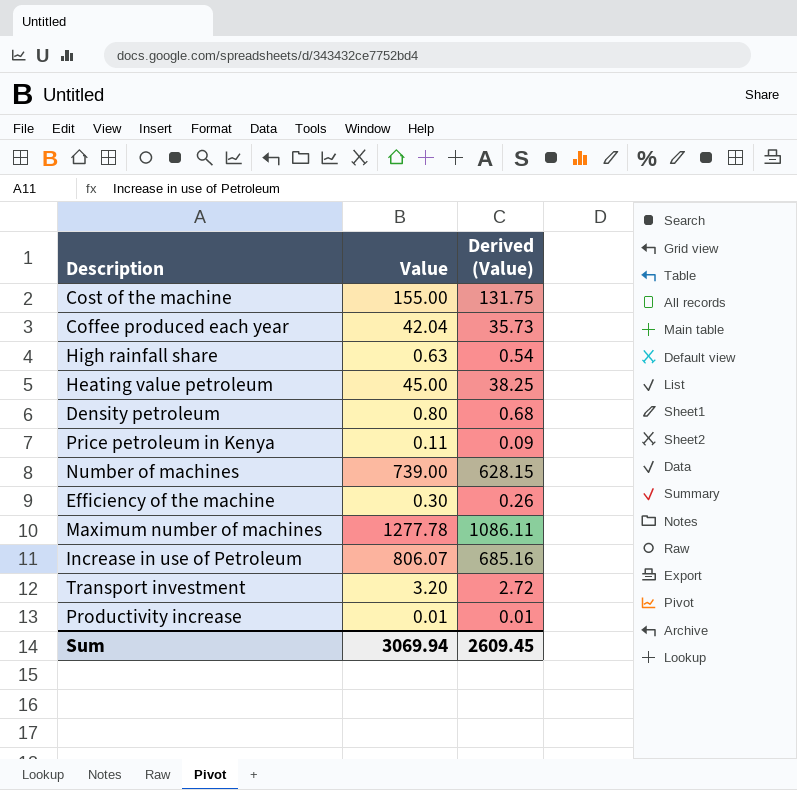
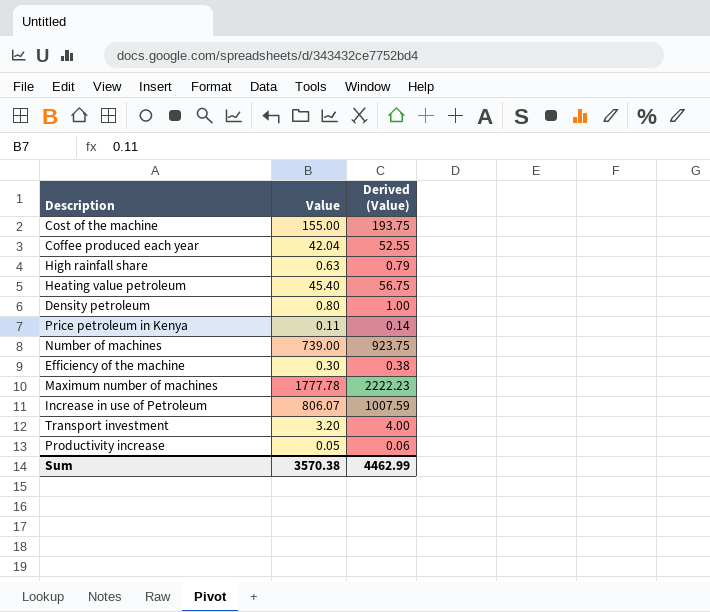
column Derived (Value) | formula: [Value] * 0.85 -> [Value] * 1.25
Heating value petroleum | Value: 45.00 -> 45.40
Maximum number of machines | Value: 1277.78 -> 1777.78
Productivity increase | Value: 0.01 -> 0.05
Sum | Value: 3069.94 -> 3570.38
Sum | Derived (Value): 2609.45 -> 4462.99

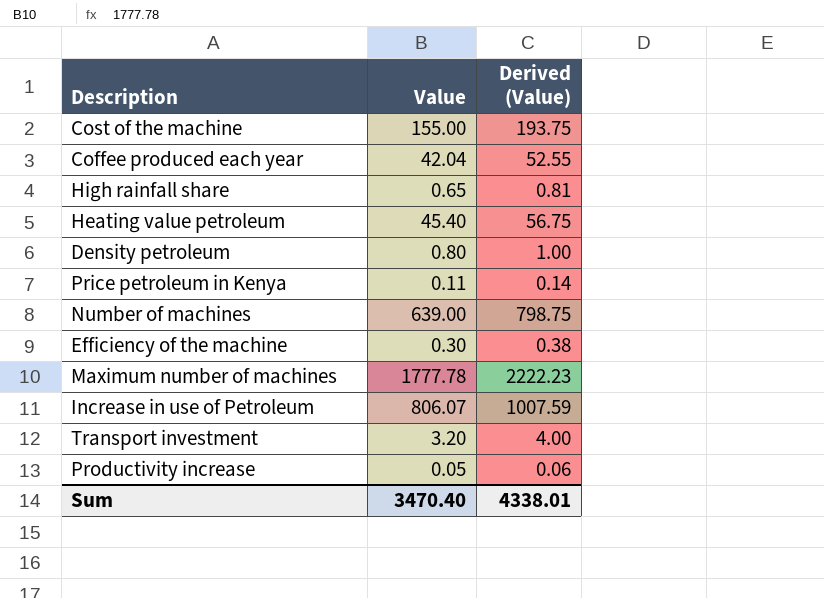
High rainfall share | Value: 0.63 -> 0.65
High rainfall share | Derived (Value): 0.79 -> 0.81
Number of machines | Value: 739.00 -> 639.00
Number of machines | Derived (Value): 923.75 -> 798.75
Sum | Value: 3570.38 -> 3470.40
Sum | Derived (Value): 4462.99 -> 4338.01

